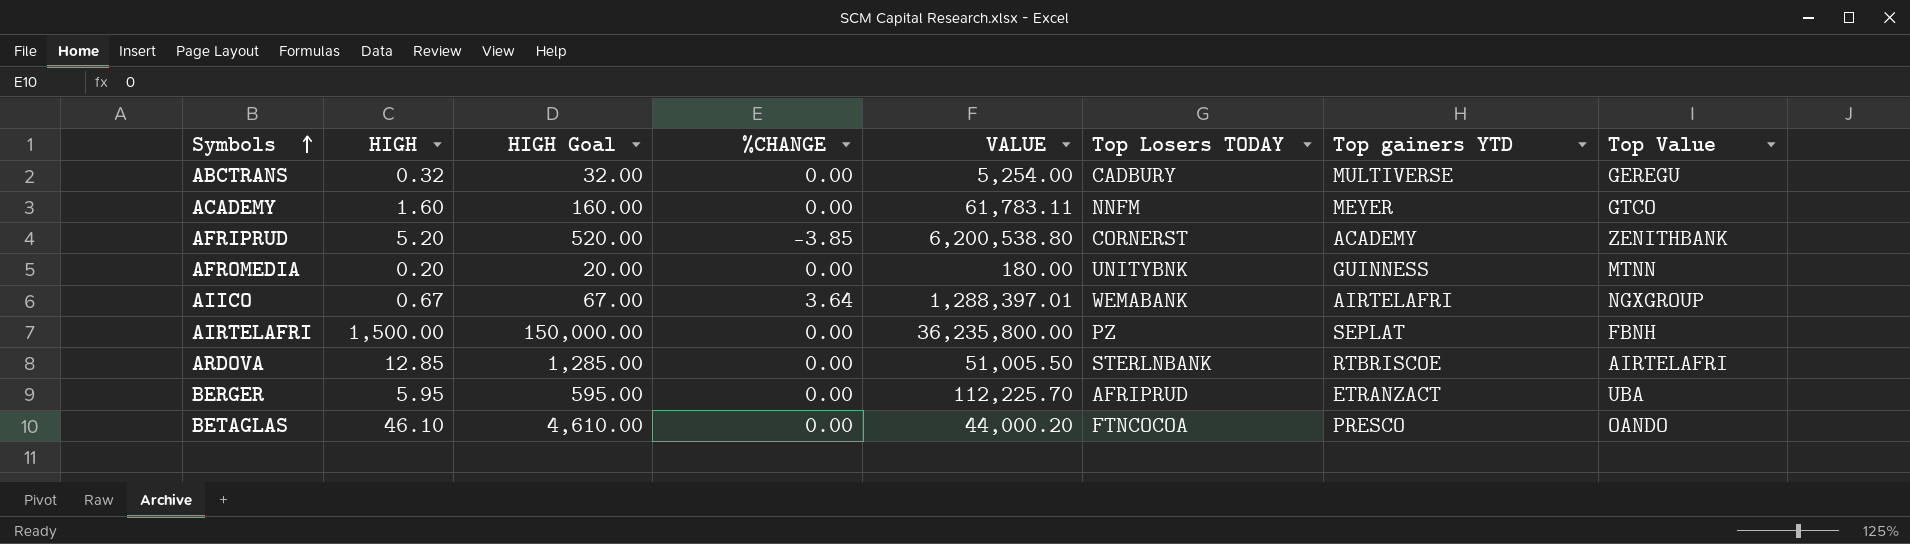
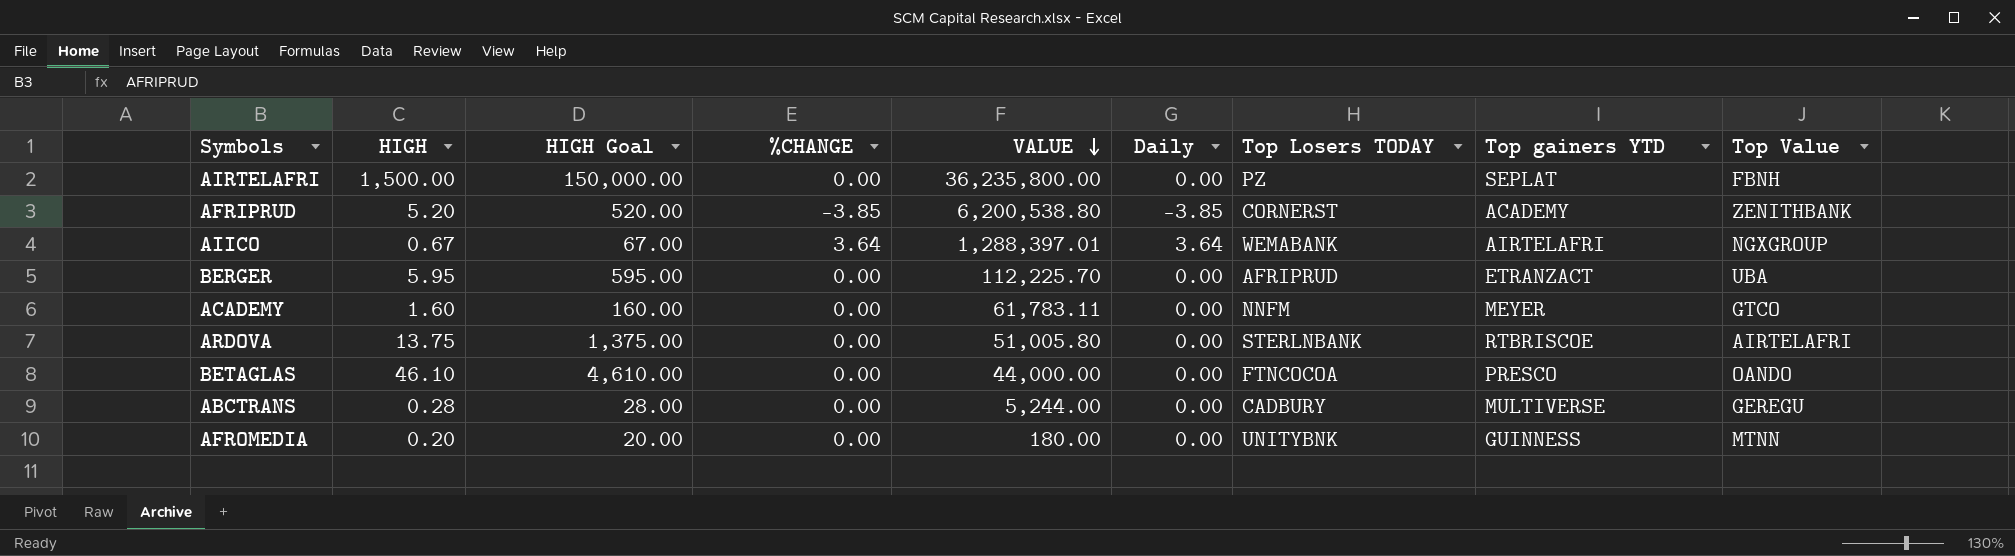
row order: Symbols ascending -> VALUE descending
column Daily | position: none -> 6
ARDOVA | HIGH: 12.85 -> 13.75
ARDOVA | HIGH Goal: 1,285.00 -> 1,375.00
ARDOVA | VALUE: 51,005.50 -> 51,005.80
BETAGLAS | VALUE: 44,000.20 -> 44,000.00
ABCTRANS | HIGH: 0.32 -> 0.28
ABCTRANS | HIGH Goal: 32.00 -> 28.00
ABCTRANS | VALUE: 5,254.00 -> 5,244.00

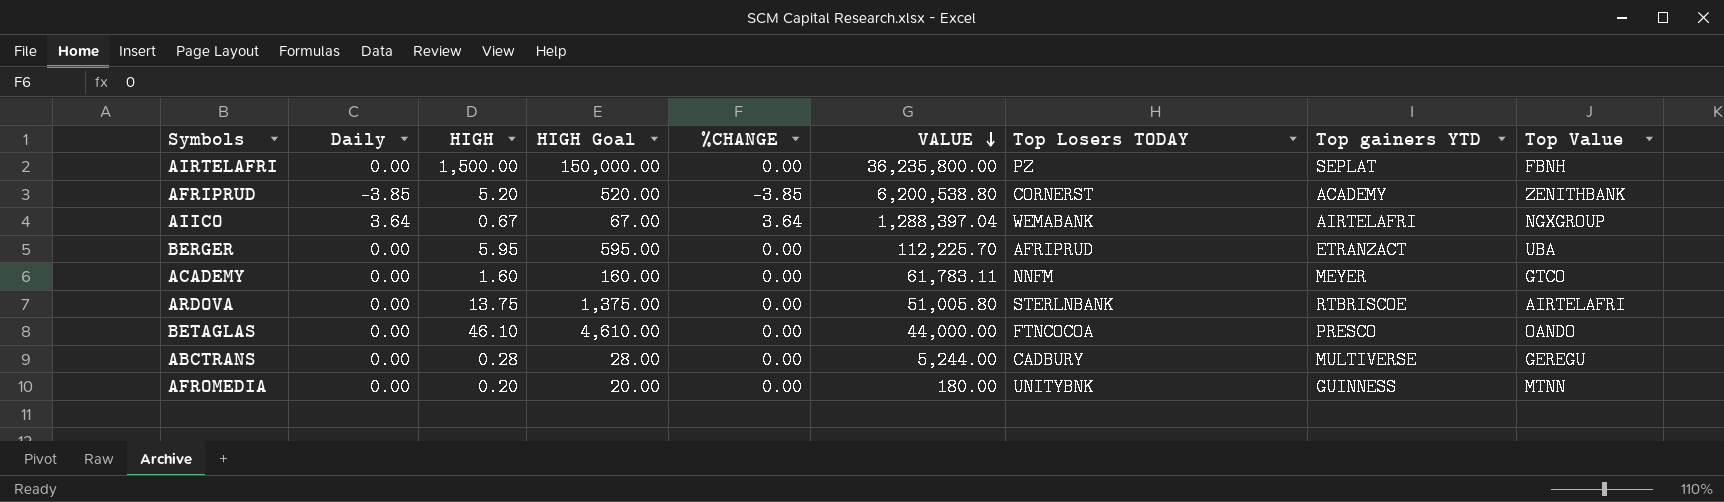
column Daily | position: 6 -> 2
AIICO | VALUE: 1,288,397.01 -> 1,288,397.04

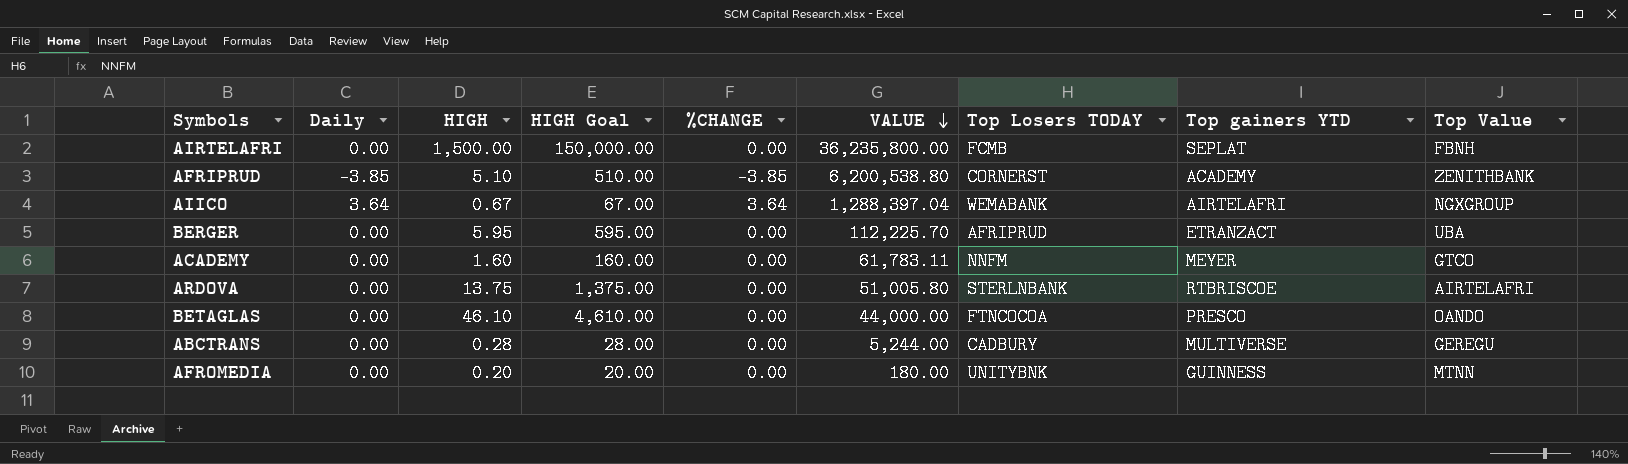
AIRTELAFRI | Top Losers TODAY: PZ -> FCMB
AFRIPRUD | HIGH: 5.20 -> 5.10
AFRIPRUD | HIGH Goal: 520.00 -> 510.00

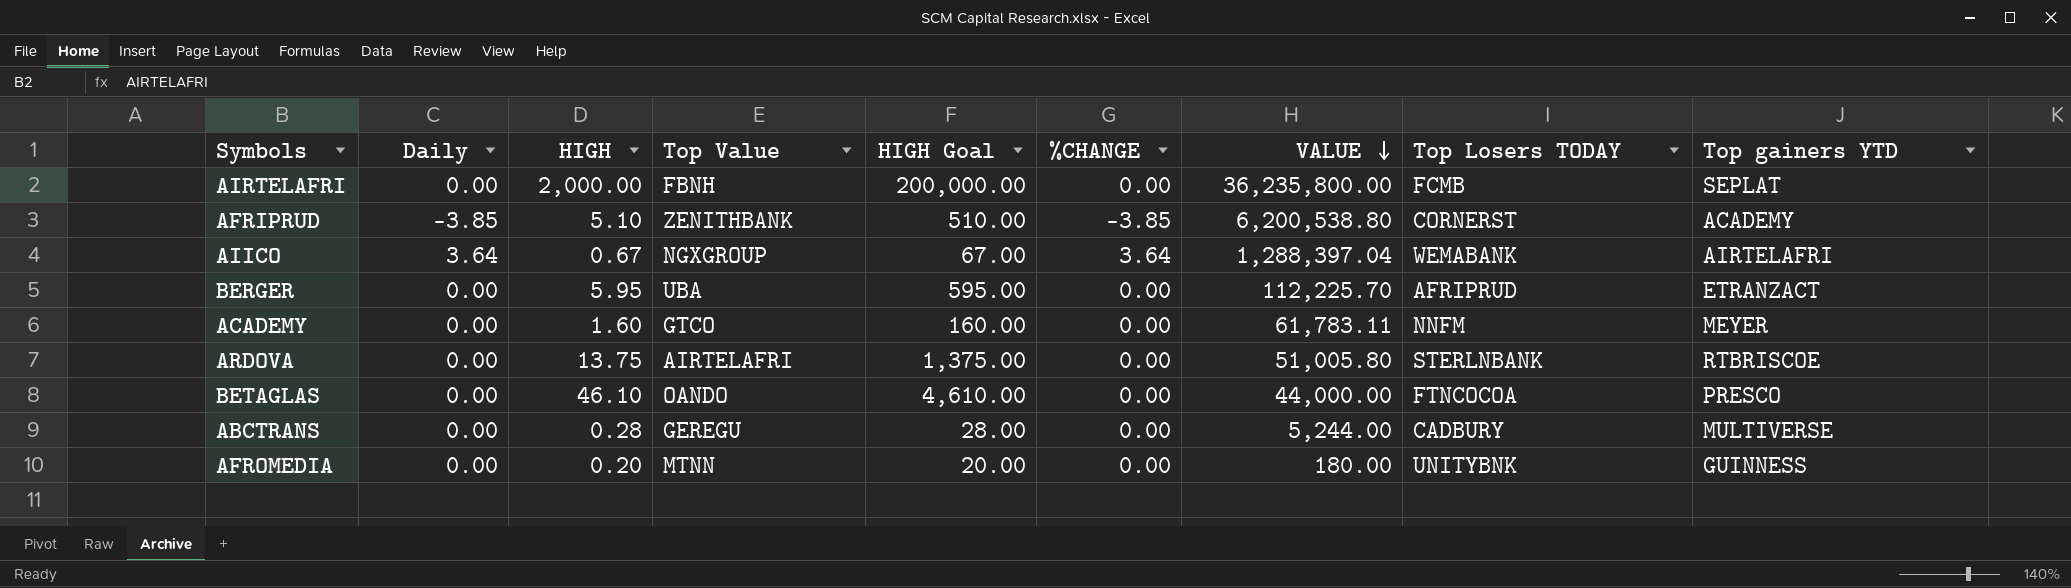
column Top Value | position: 9 -> 4
AIRTELAFRI | HIGH: 1,500.00 -> 2,000.00
AIRTELAFRI | HIGH Goal: 150,000.00 -> 200,000.00

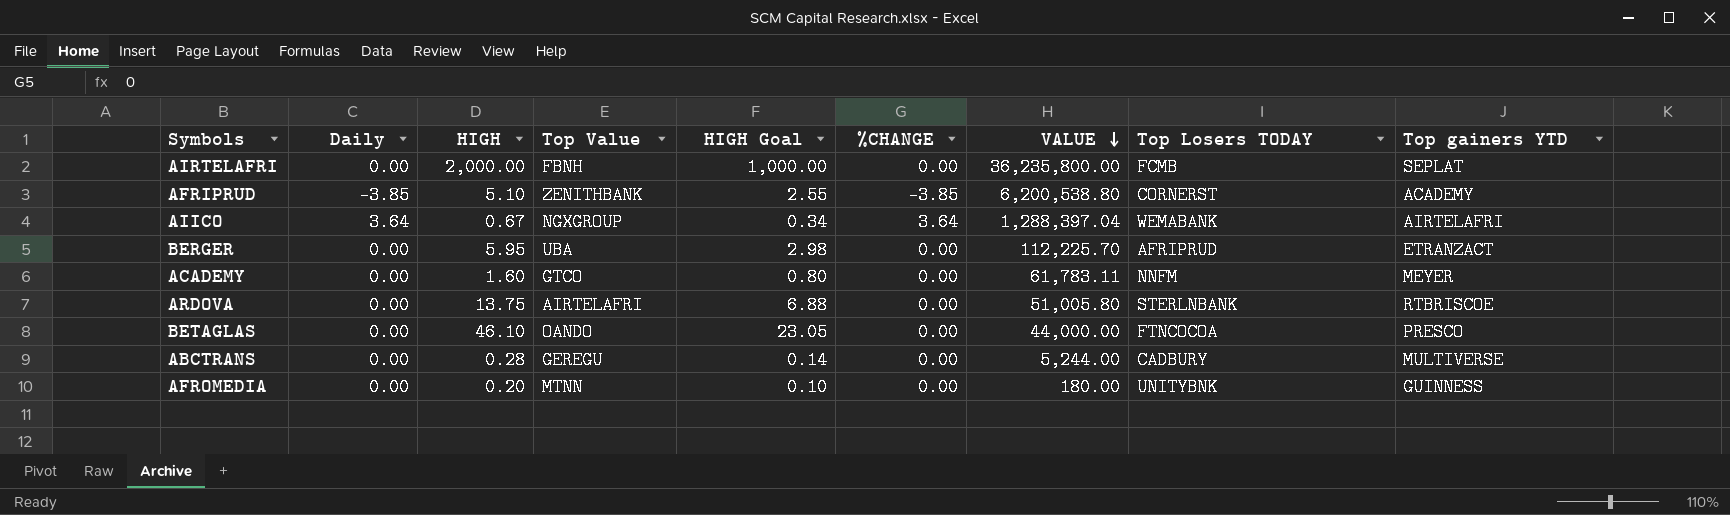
column HIGH Goal | formula: [HIGH] * 100 -> [HIGH] * 0.5

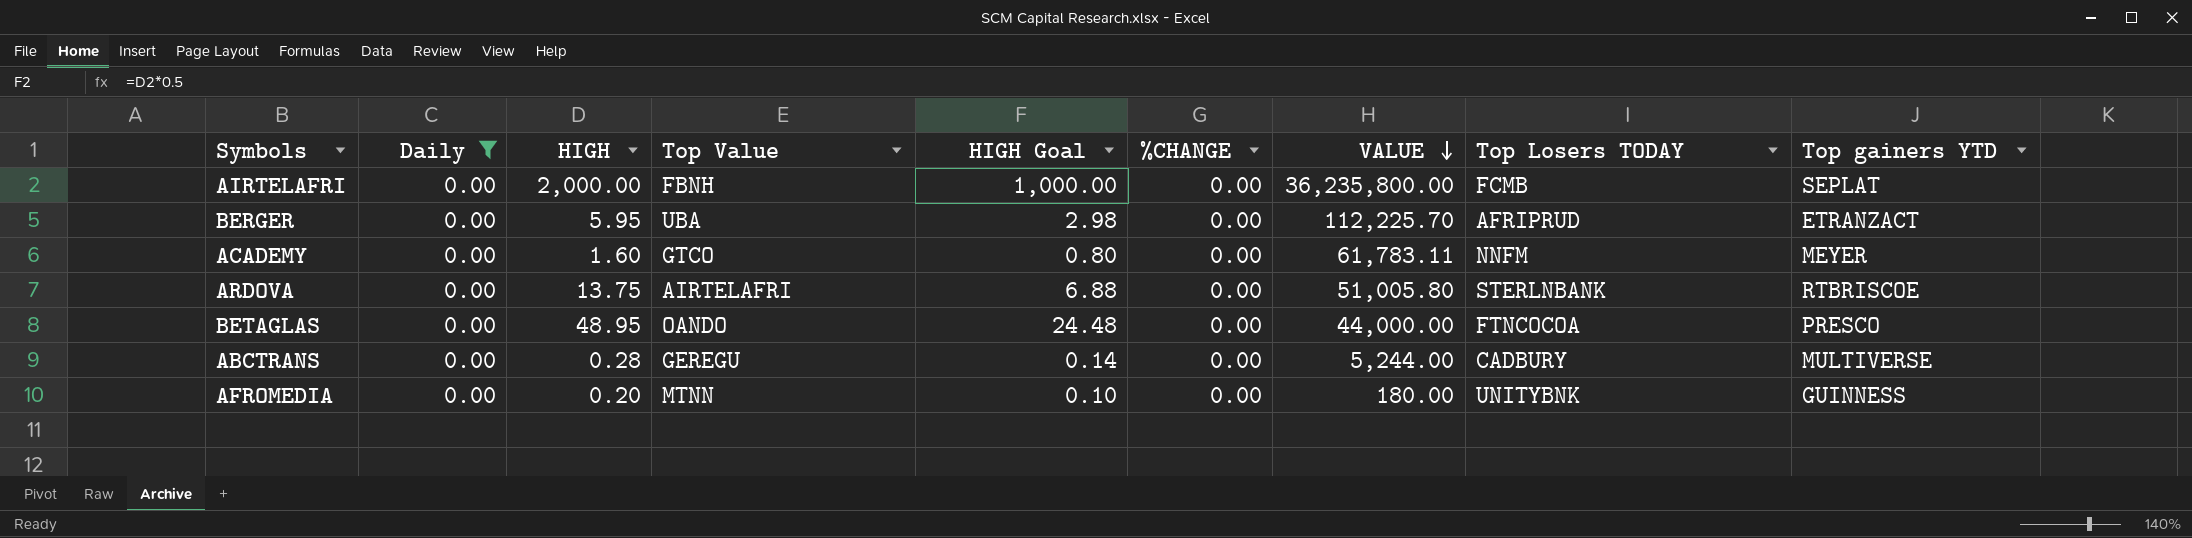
filter: none -> Daily = 0.00
BETAGLAS | HIGH: 46.10 -> 48.95
BETAGLAS | HIGH Goal: 23.05 -> 24.48

